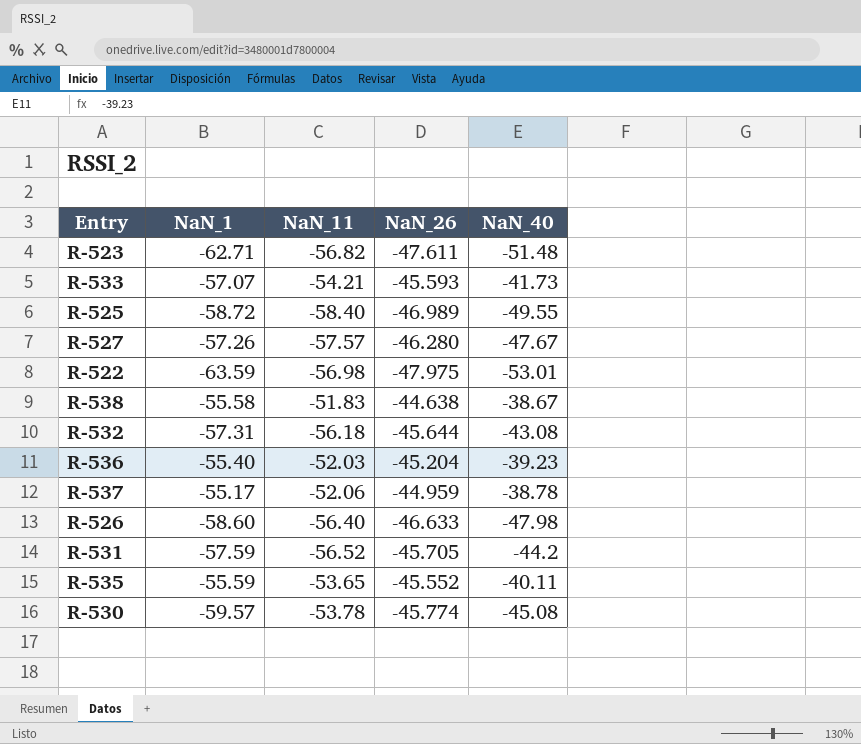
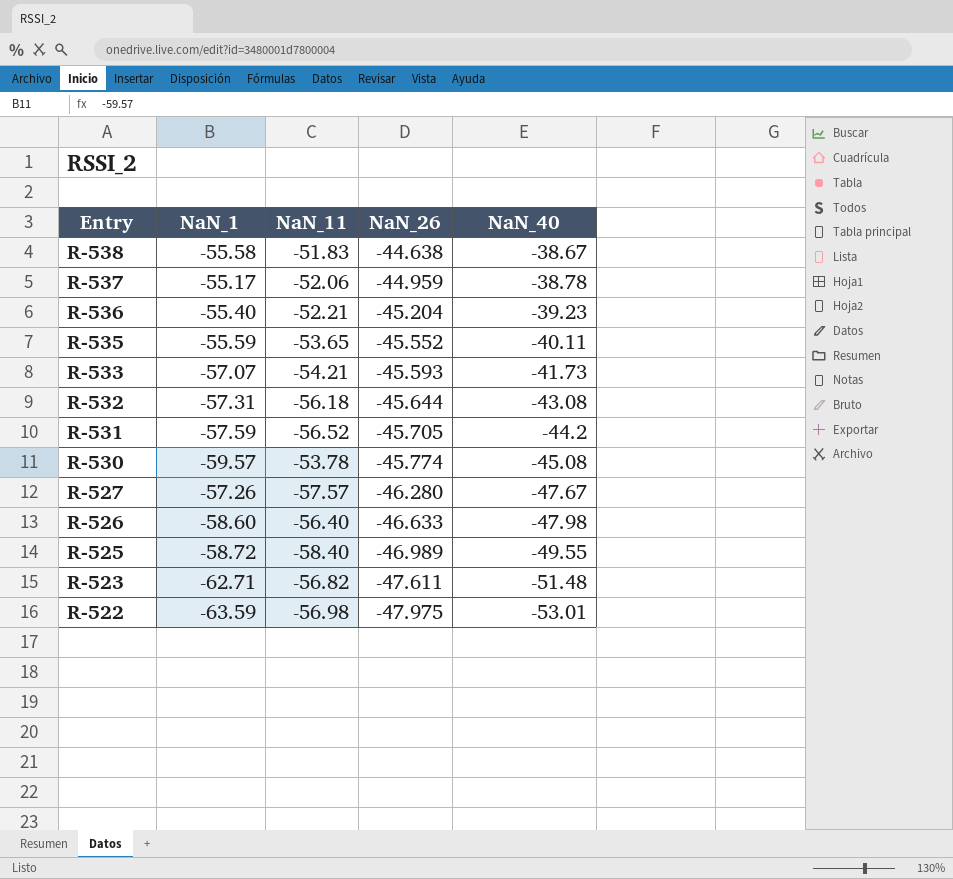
row order: none -> Entry descending
R-536 | NaN_11: -52.03 -> -52.21

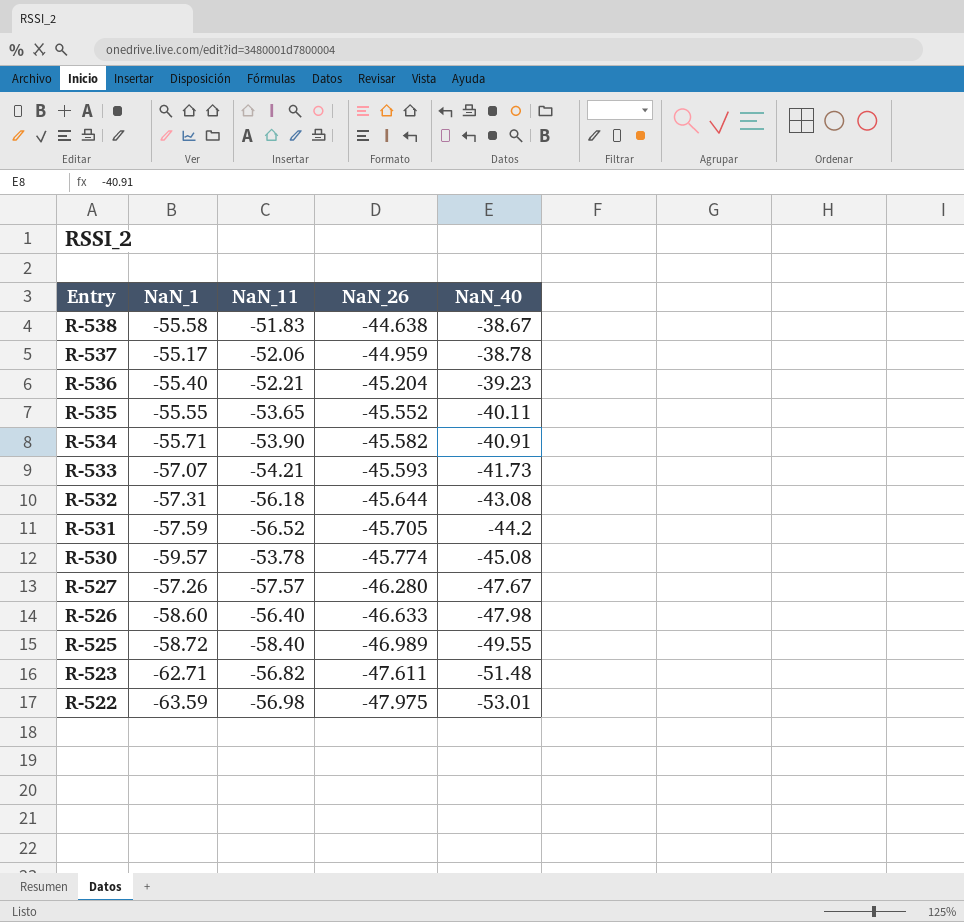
R-535 | NaN_1: -55.59 -> -55.55
row R-534: none -> -55.71 | -53.90 | -45.582 | -40.91

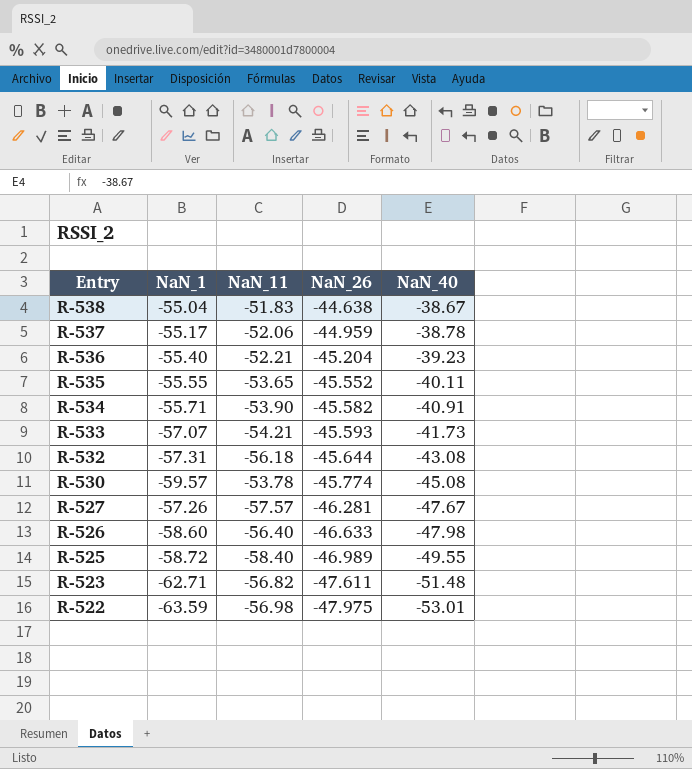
row R-531: -57.59 | -56.52 | -45.705 | -44.2 -> none
R-538 | NaN_1: -55.58 -> -55.04
R-527 | NaN_26: -46.280 -> -46.281

